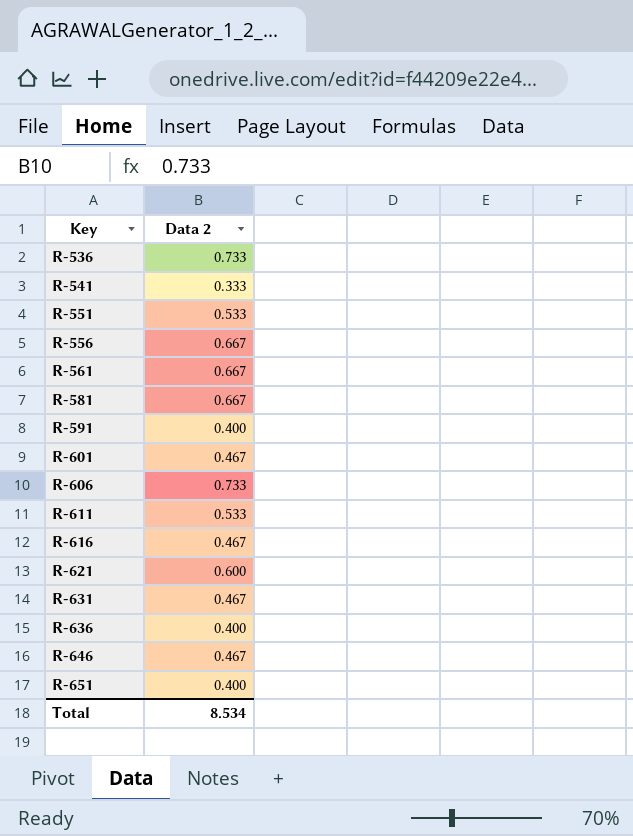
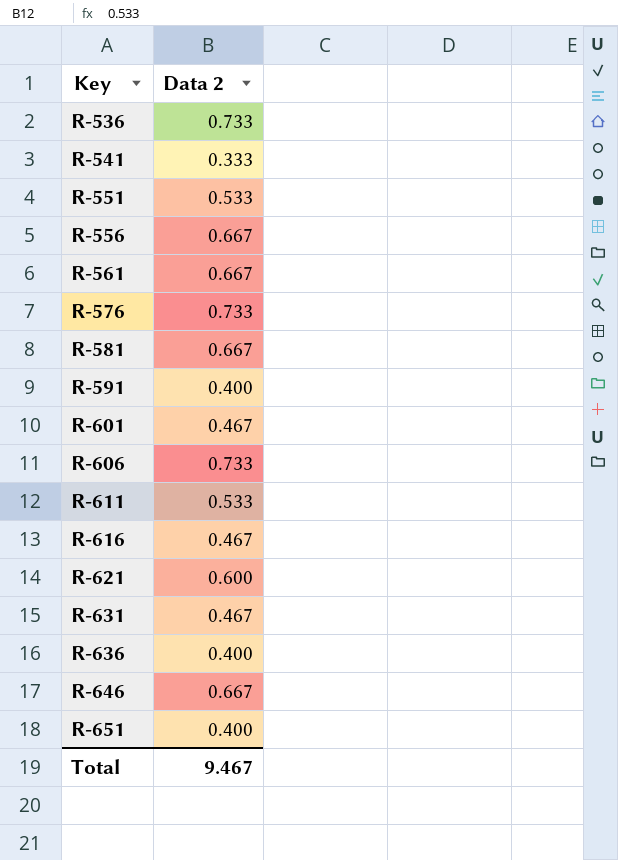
row R-576: none -> 0.733
R-646 | Data 2: 0.467 -> 0.667
Total | Data 2: 8.534 -> 9.467

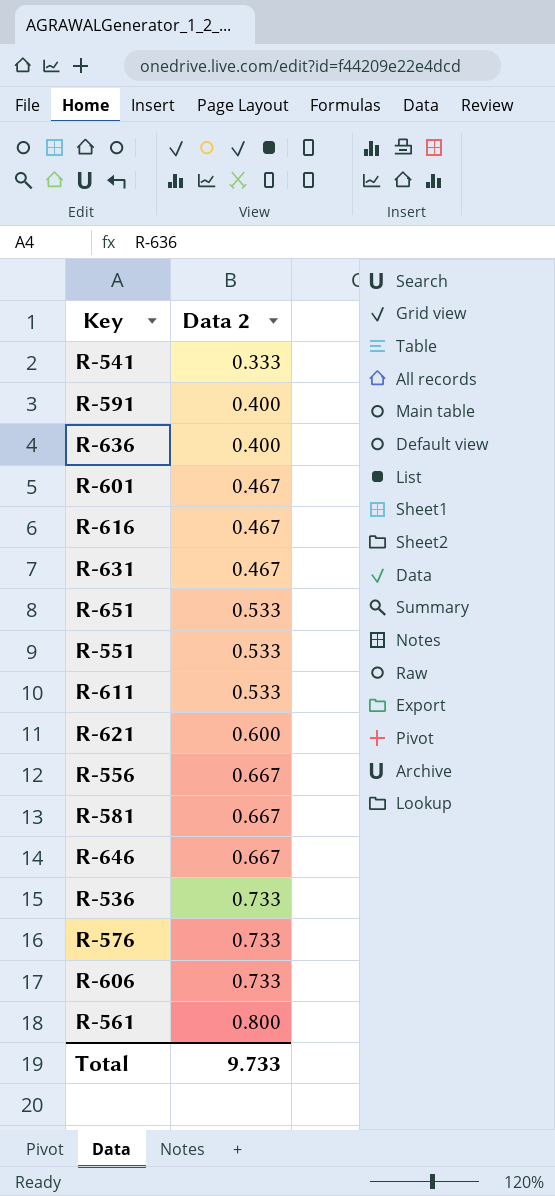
row order: Key ascending -> Data 2 ascending
R-651 | Data 2: 0.400 -> 0.533
R-561 | Data 2: 0.667 -> 0.800
Total | Data 2: 9.467 -> 9.733

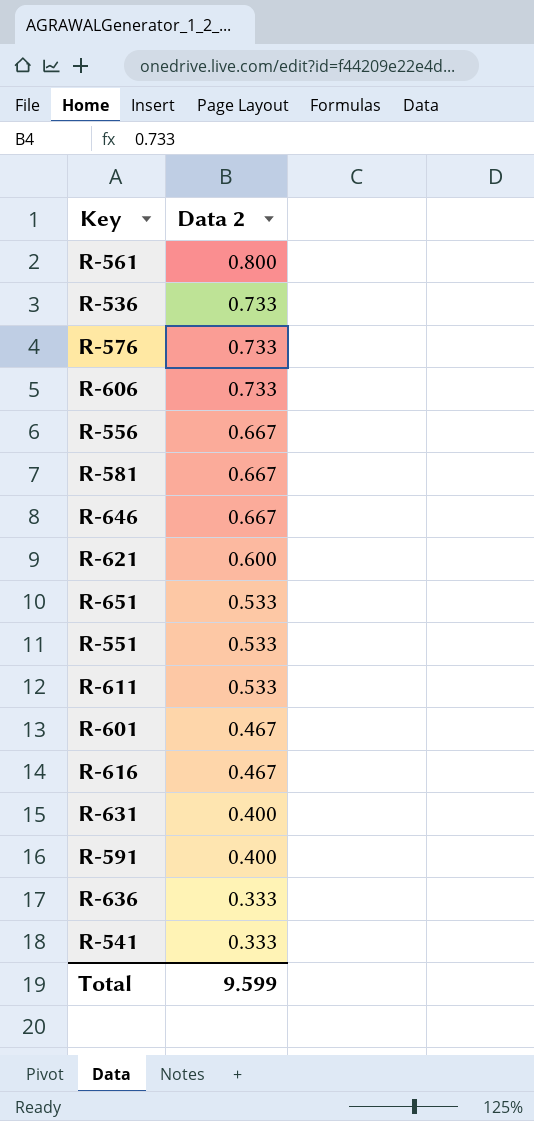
row order: Data 2 ascending -> Data 2 descending
R-631 | Data 2: 0.467 -> 0.400
R-636 | Data 2: 0.400 -> 0.333
Total | Data 2: 9.733 -> 9.599

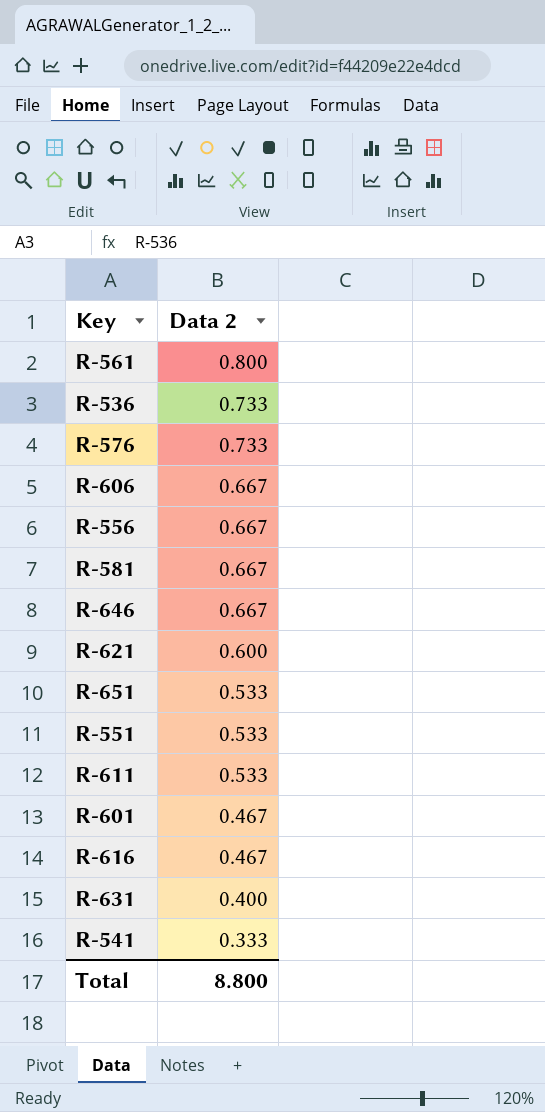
row R-591: 0.400 -> none
row R-636: 0.333 -> none
R-606 | Data 2: 0.733 -> 0.667
Total | Data 2: 9.599 -> 8.800

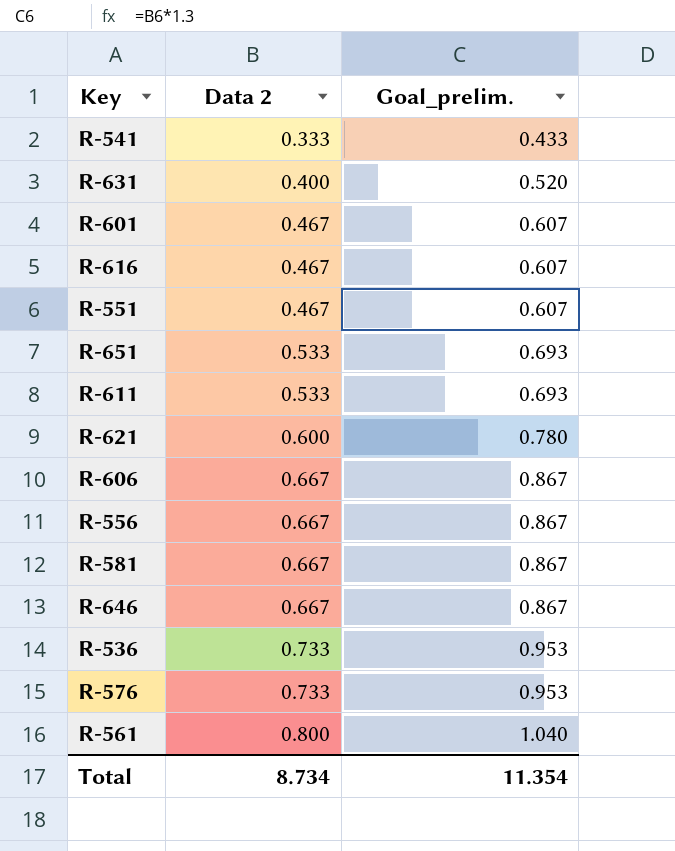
row order: Data 2 descending -> Data 2 ascending
column Goal_prelim. | formula: none -> [Data 2] * 1.3
R-551 | Data 2: 0.533 -> 0.467
Total | Data 2: 8.800 -> 8.734

